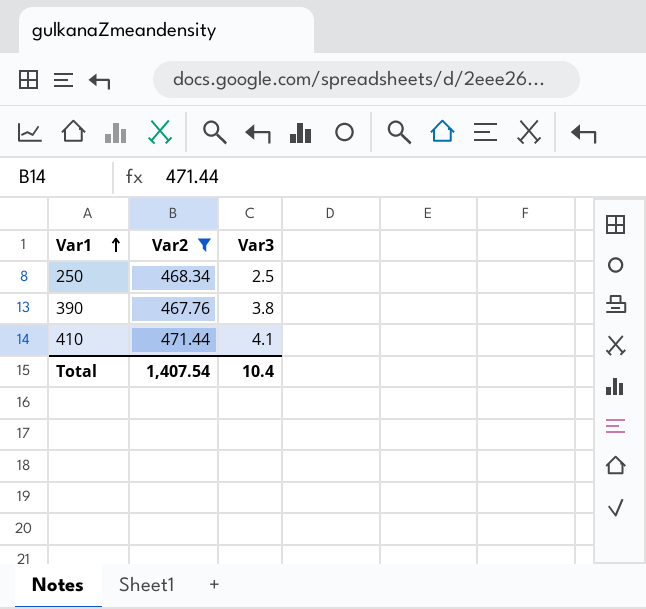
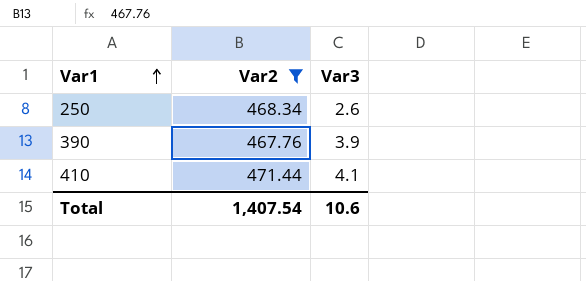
250 | Var3: 2.5 -> 2.6
390 | Var3: 3.8 -> 3.9
Total | Var3: 10.4 -> 10.6

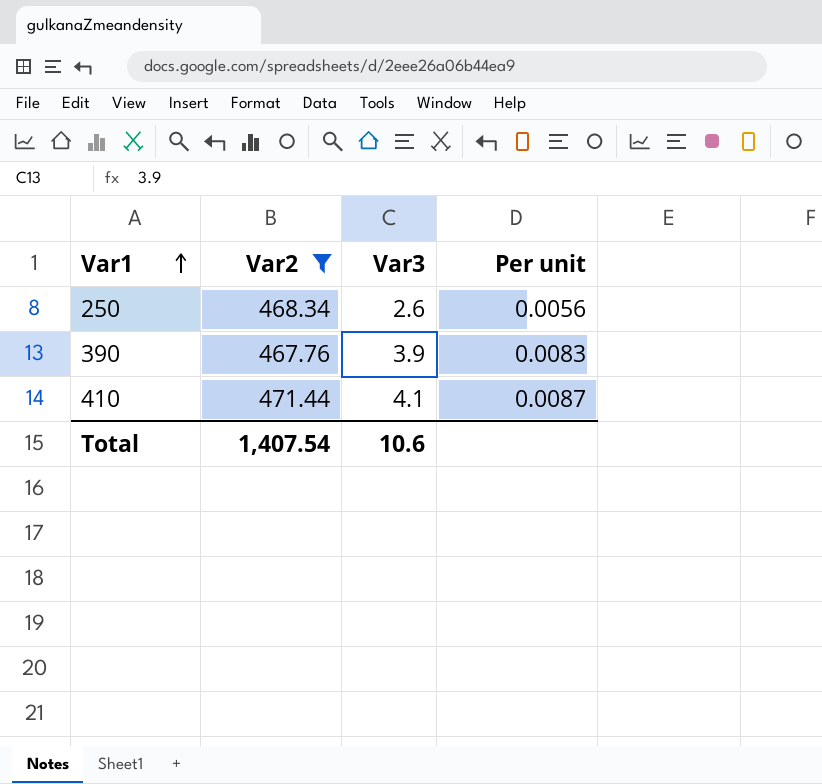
column Per unit | formula: none -> [Var3] / [Var2]

